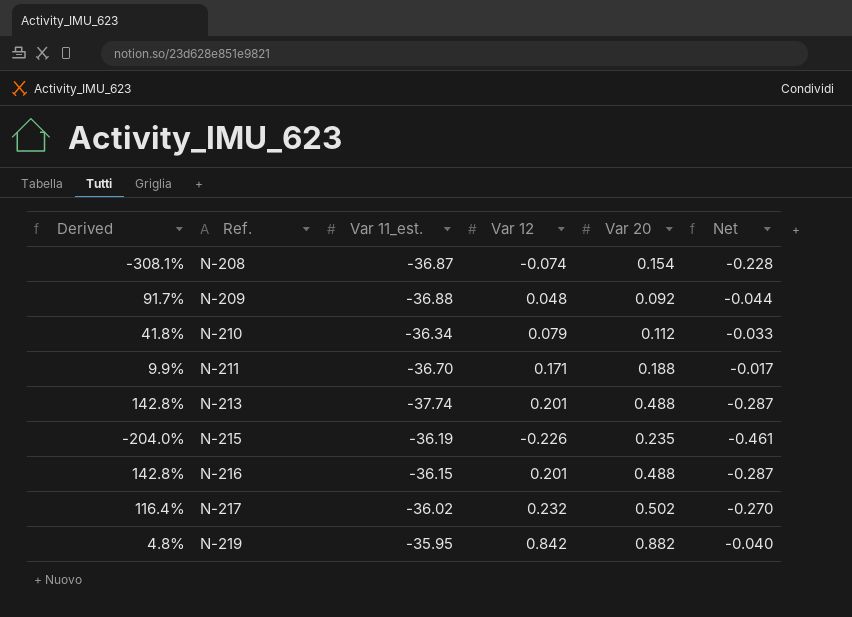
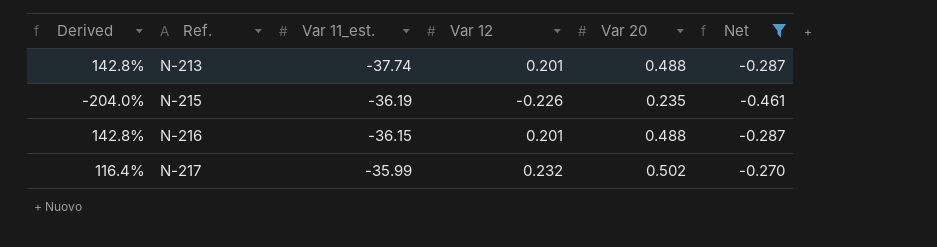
filter: none -> Net <= -0.270
N-217 | Var 11_est.: -36.02 -> -35.99

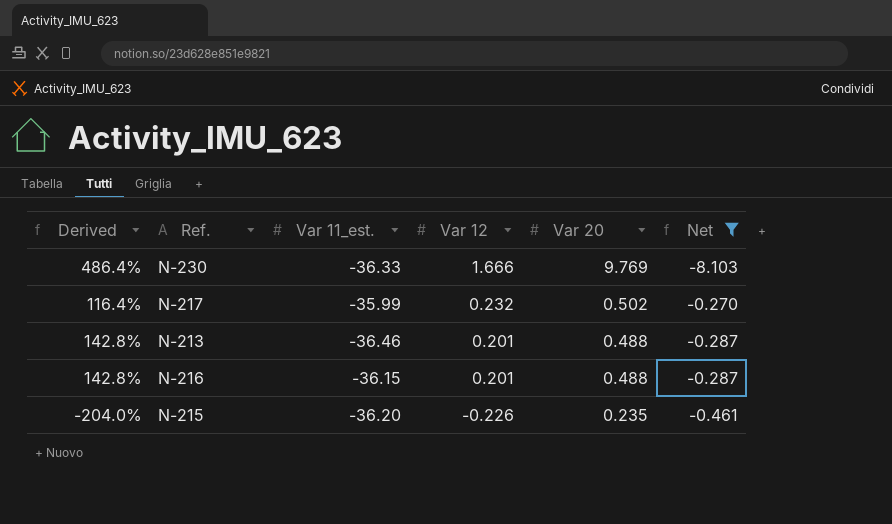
row order: Ref. ascending -> Var 12 descending
row N-230: none -> 486.4% | -36.33 | 1.666 | 9.769 | -8.103
N-213 | Var 11_est.: -37.74 -> -36.46
N-215 | Var 11_est.: -36.19 -> -36.20

